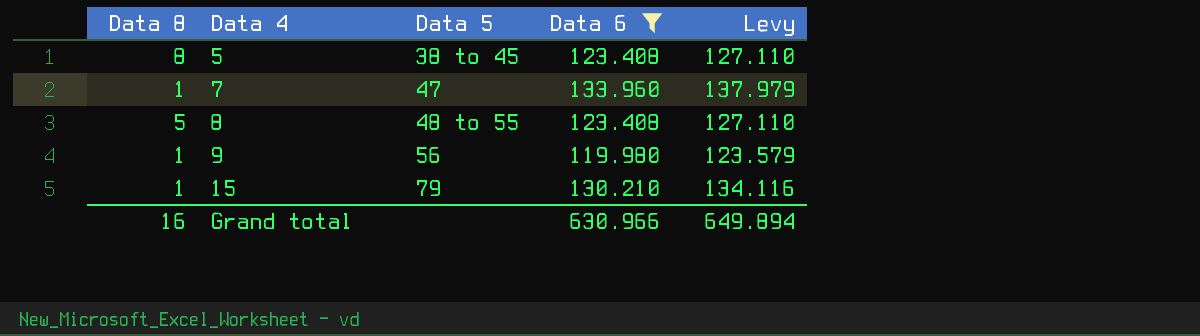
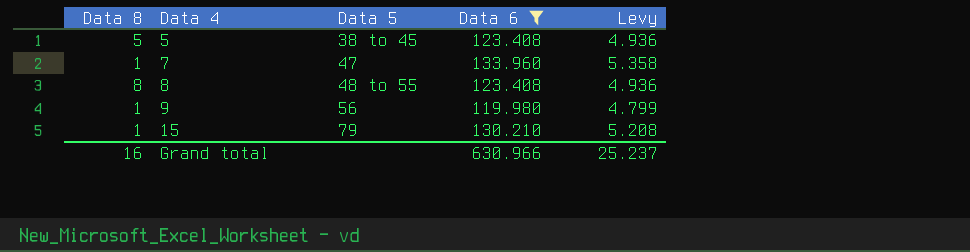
column Levy | formula: [Data 6] * 1.03 -> [Data 6] * 0.04
5 | Data 8: 8 -> 5
8 | Data 8: 5 -> 8
Grand total | Levy: 649.894 -> 25.237

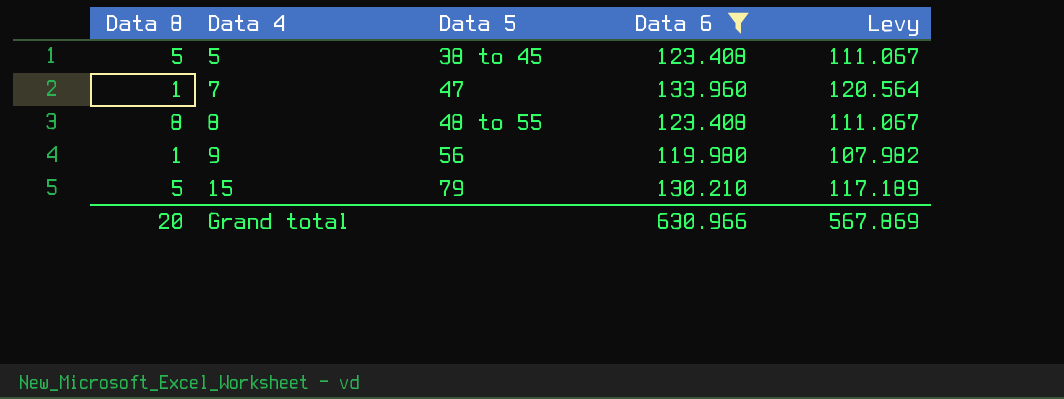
column Levy | formula: [Data 6] * 0.04 -> [Data 6] * 0.9
15 | Data 8: 1 -> 5
Grand total | Data 8: 16 -> 20
Grand total | Levy: 25.237 -> 567.869

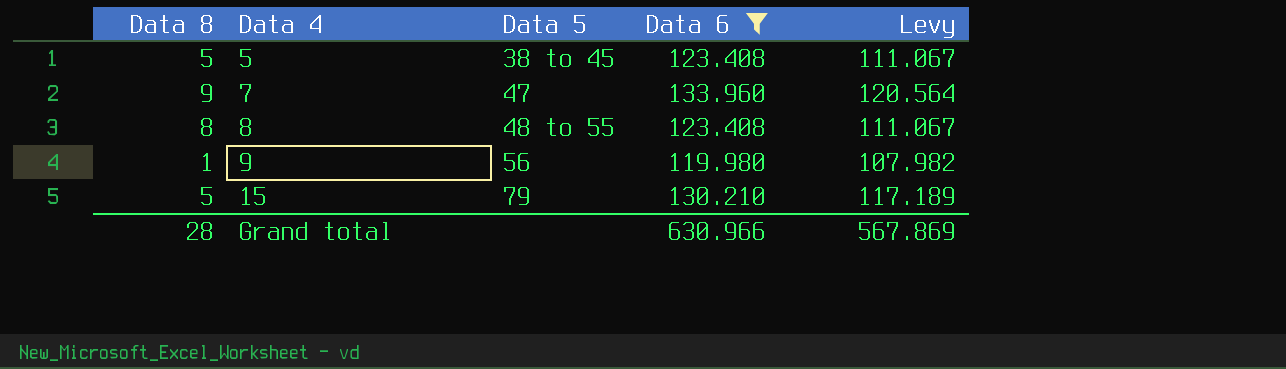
7 | Data 8: 1 -> 9
Grand total | Data 8: 20 -> 28

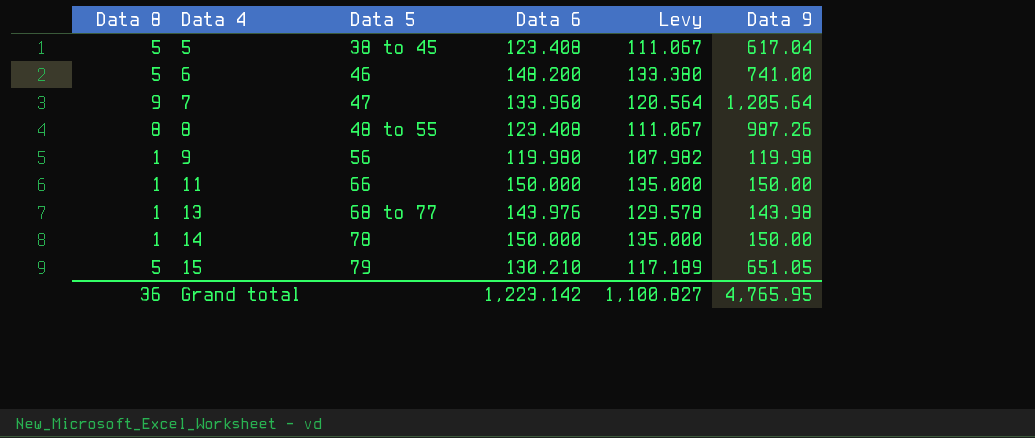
filter: Data 6 <= 133.960 -> none
column Data 9 | formula: none -> [Data 8] * [Data 6]
Grand total | Data 8: 28 -> 36
Grand total | Data 6: 630.966 -> 1,223.142
Grand total | Levy: 567.869 -> 1,100.827

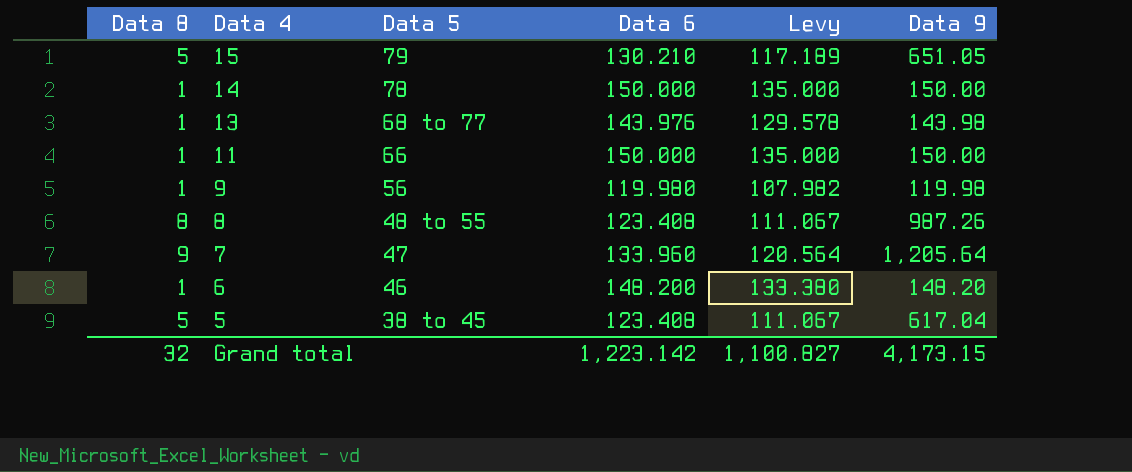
row order: Data 4 ascending -> Data 4 descending
6 | Data 8: 5 -> 1
6 | Data 9: 741.00 -> 148.20
Grand total | Data 8: 36 -> 32
Grand total | Data 9: 4,765.95 -> 4,173.15

